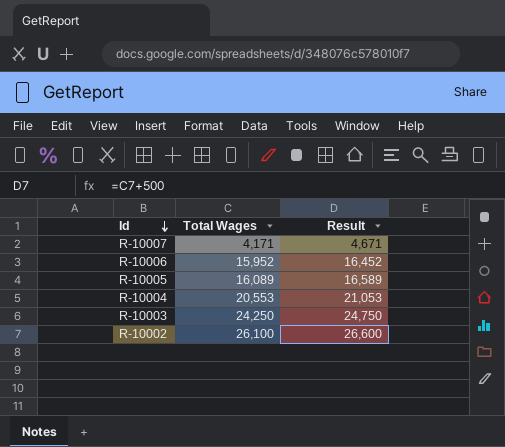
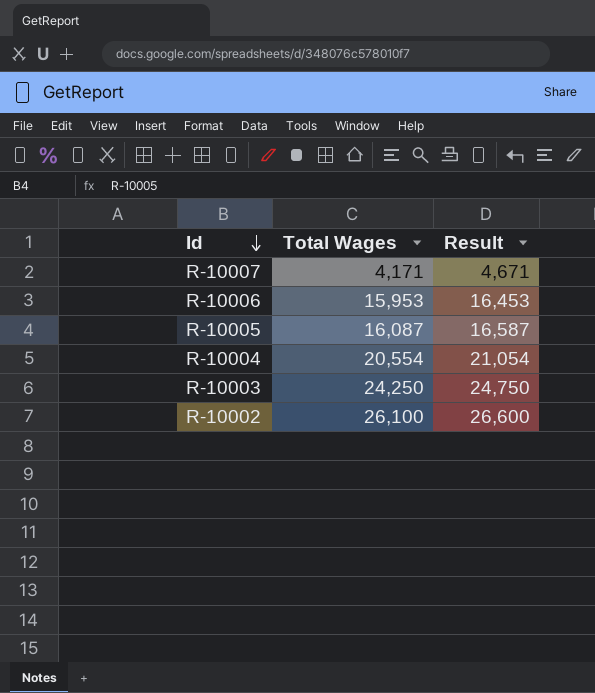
R-10006 | Total Wages: 15,952 -> 15,953
R-10006 | Result: 16,452 -> 16,453
R-10005 | Total Wages: 16,089 -> 16,087
R-10005 | Result: 16,589 -> 16,587
R-10004 | Total Wages: 20,553 -> 20,554
R-10004 | Result: 21,053 -> 21,054

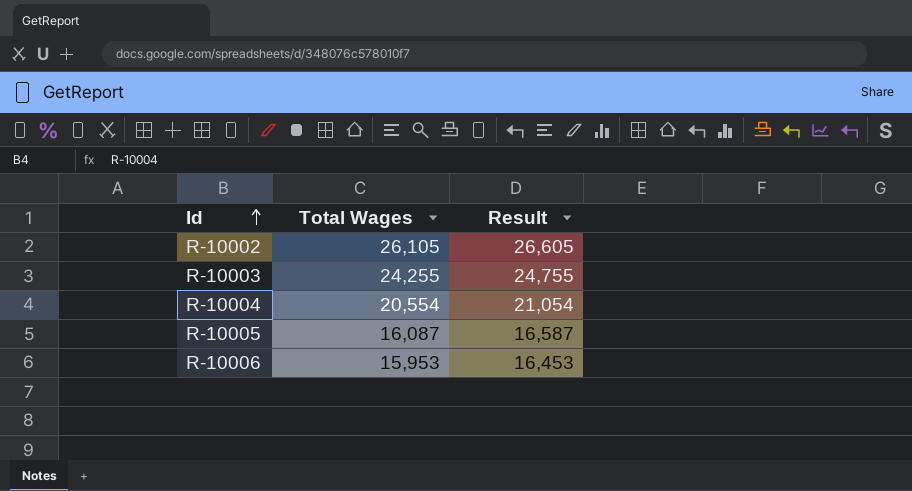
row order: Id descending -> Id ascending
row R-10007: 4,171 | 4,671 -> none
R-10002 | Total Wages: 26,100 -> 26,105
R-10002 | Result: 26,600 -> 26,605
R-10003 | Total Wages: 24,250 -> 24,255
R-10003 | Result: 24,750 -> 24,755

